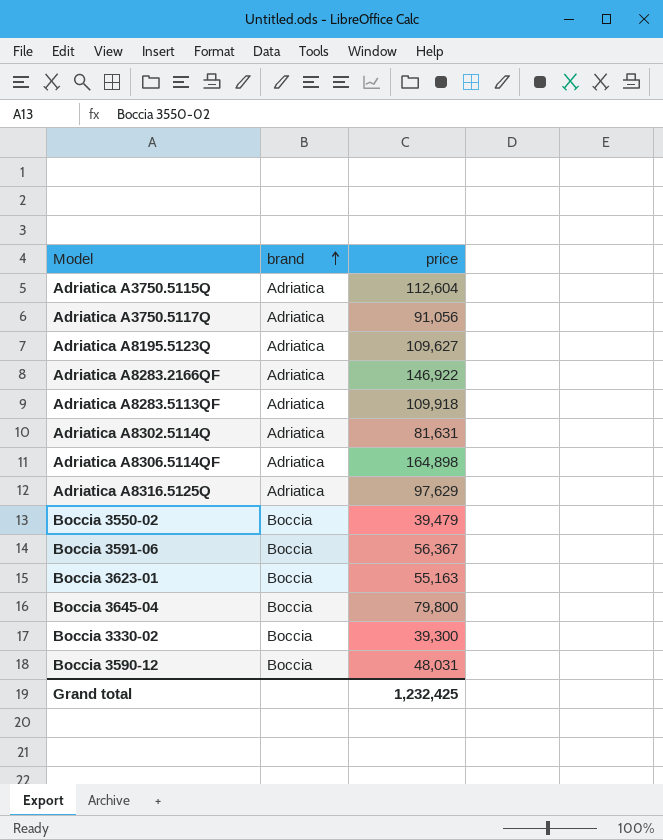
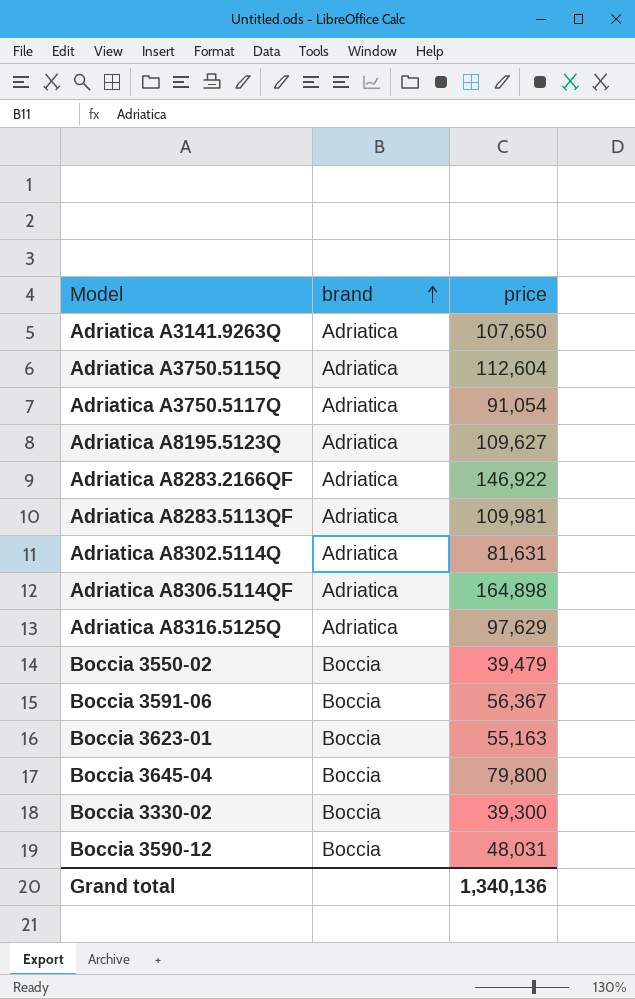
row Adriatica A3141.9263Q: none -> Adriatica | 107,650
Adriatica A3750.5117Q | price: 91,056 -> 91,054
Adriatica A8283.5113QF | price: 109,918 -> 109,981
Grand total | price: 1,232,425 -> 1,340,136

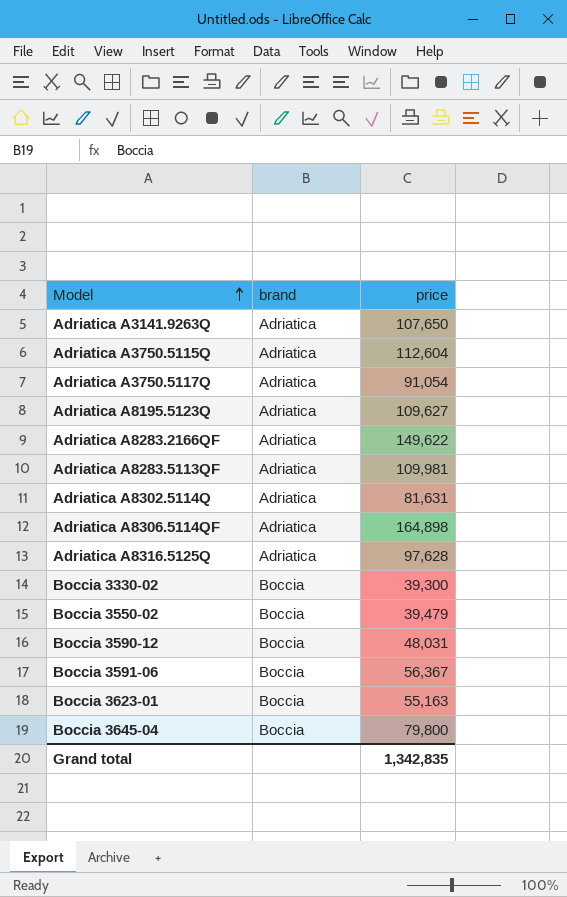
row order: brand ascending -> Model ascending
Adriatica A8283.2166QF | price: 146,922 -> 149,622
Adriatica A8316.5125Q | price: 97,629 -> 97,628
Grand total | price: 1,340,136 -> 1,342,835

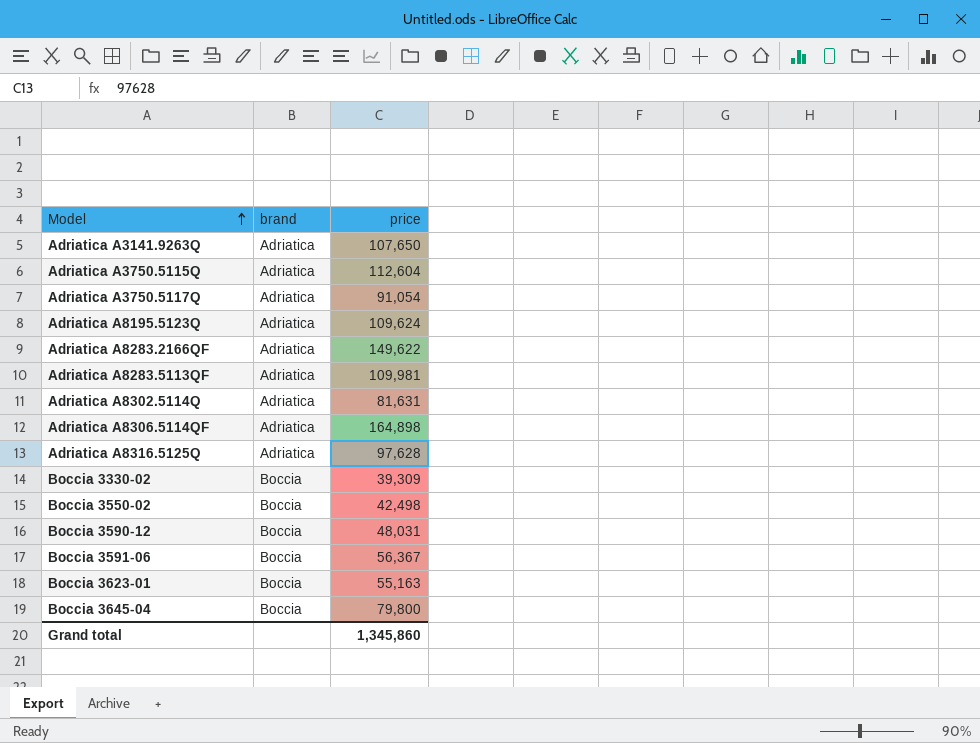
Adriatica A8195.5123Q | price: 109,627 -> 109,624
Boccia 3330-02 | price: 39,300 -> 39,309
Boccia 3550-02 | price: 39,479 -> 42,498
Grand total | price: 1,342,835 -> 1,345,860

